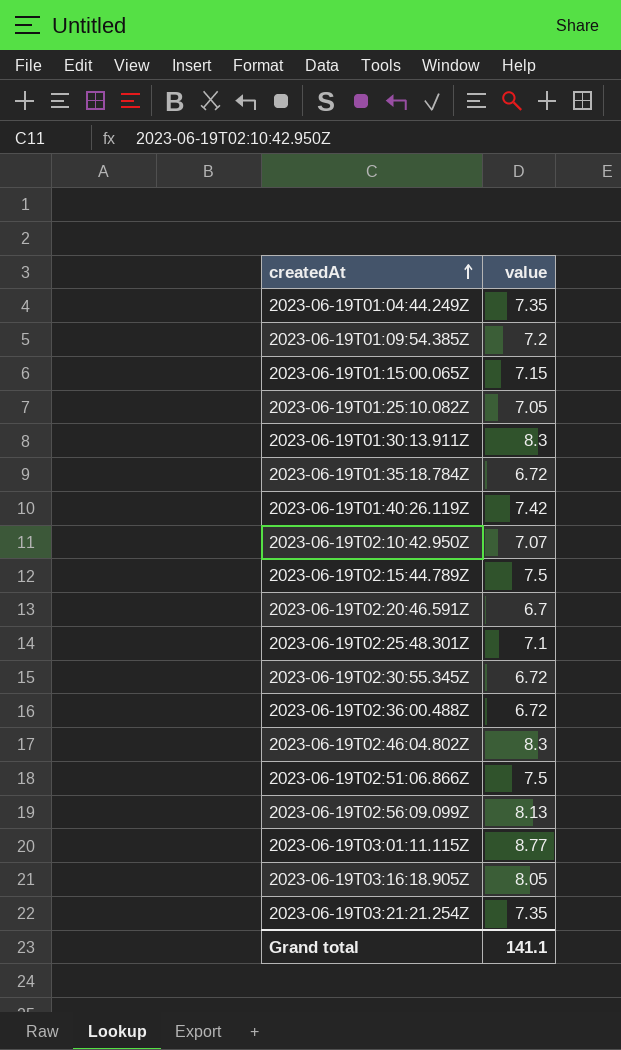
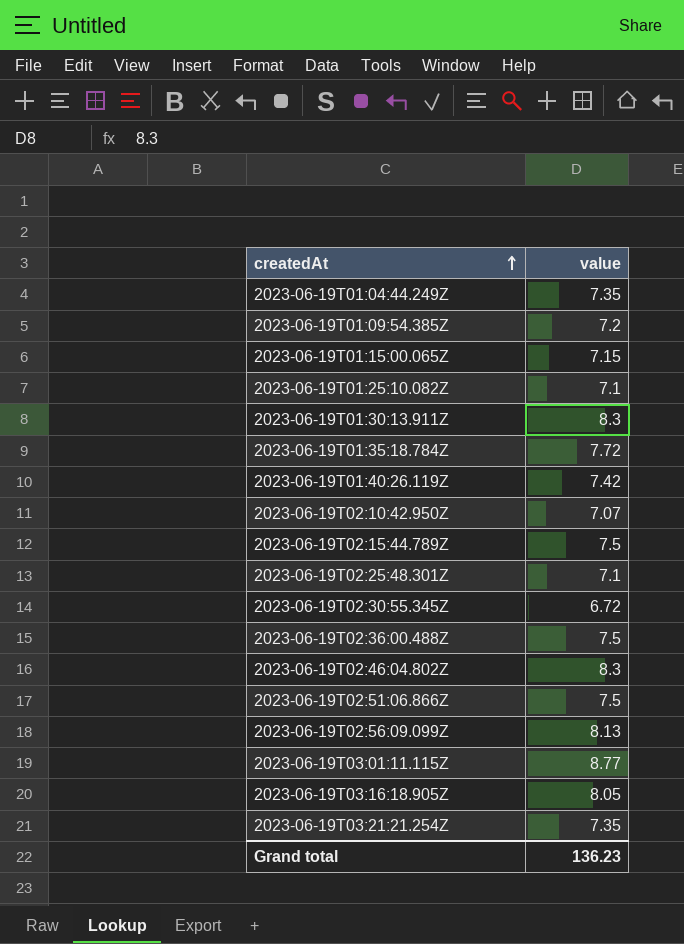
row 2023-06-19T02:20:46.591Z: 6.7 -> none
2023-06-19T01:25:10.082Z | value: 7.05 -> 7.1
2023-06-19T01:35:18.784Z | value: 6.72 -> 7.72
2023-06-19T02:36:00.488Z | value: 6.72 -> 7.5
Grand total | value: 141.1 -> 136.23

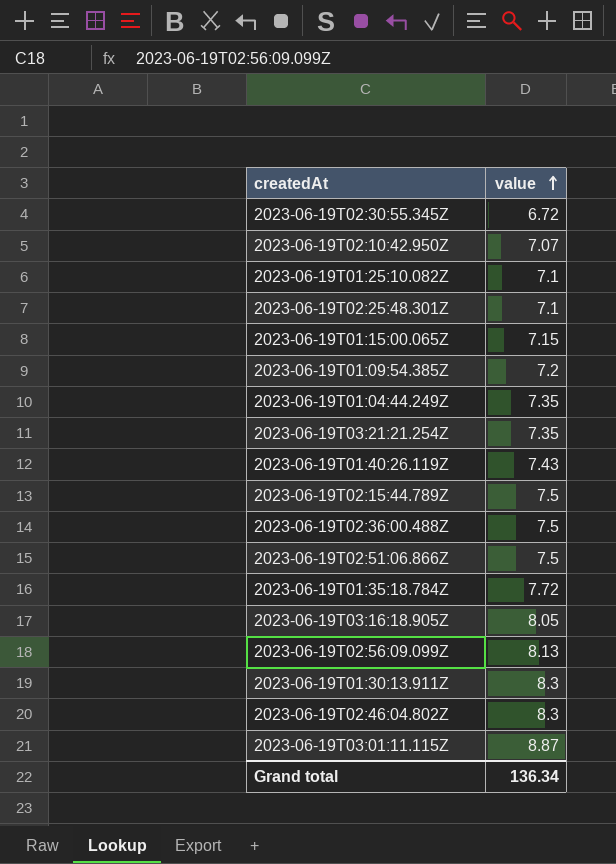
row order: createdAt ascending -> value ascending
2023-06-19T01:40:26.119Z | value: 7.42 -> 7.43
2023-06-19T03:01:11.115Z | value: 8.77 -> 8.87
Grand total | value: 136.23 -> 136.34

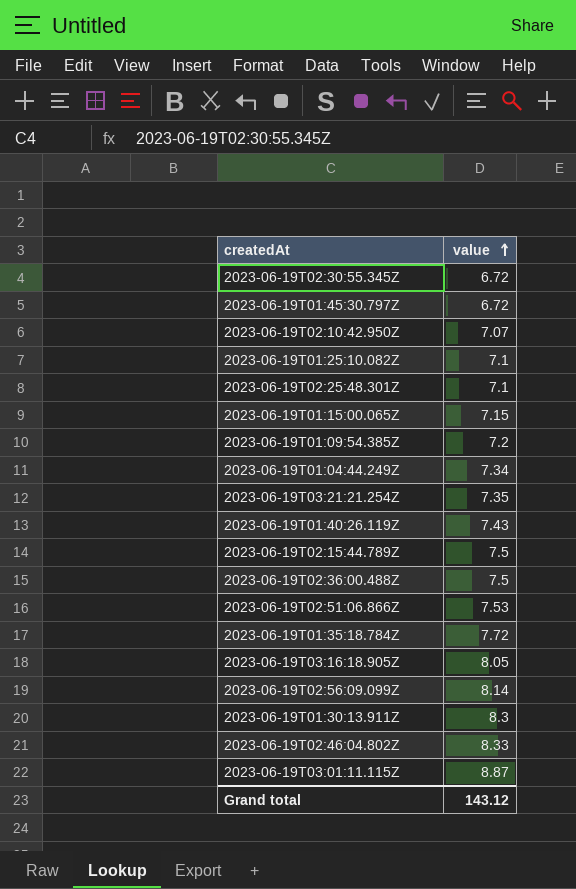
row 2023-06-19T01:45:30.797Z: none -> 6.72
2023-06-19T01:04:44.249Z | value: 7.35 -> 7.34
2023-06-19T02:51:06.866Z | value: 7.5 -> 7.53
2023-06-19T02:56:09.099Z | value: 8.13 -> 8.14
2023-06-19T02:46:04.802Z | value: 8.3 -> 8.33
Grand total | value: 136.34 -> 143.12

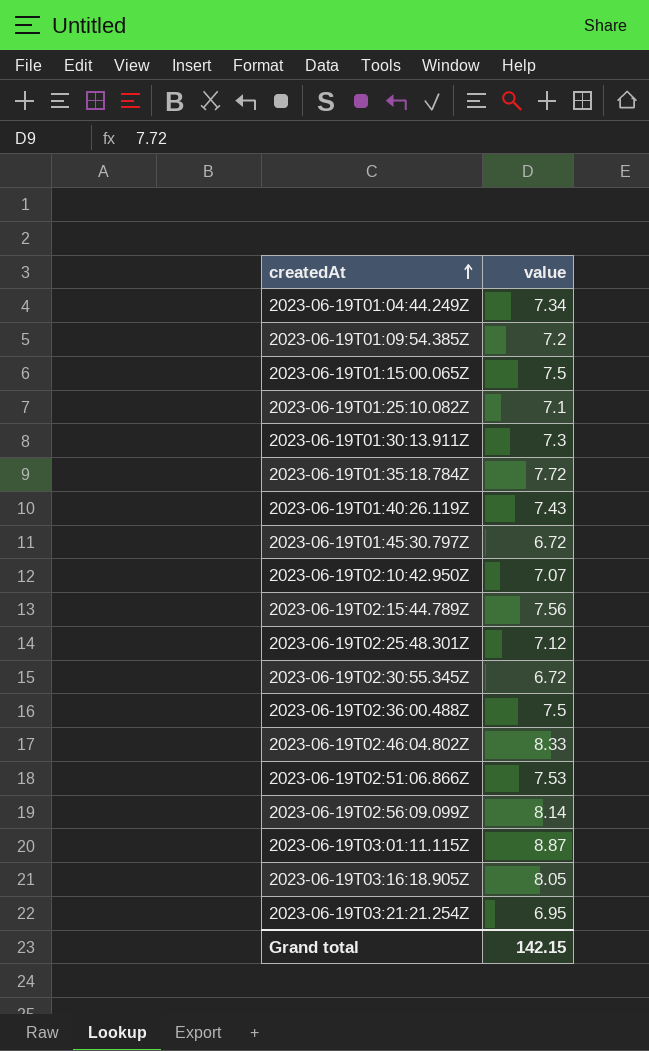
row order: value ascending -> createdAt ascending
2023-06-19T01:15:00.065Z | value: 7.15 -> 7.5
2023-06-19T01:30:13.911Z | value: 8.3 -> 7.3
2023-06-19T02:15:44.789Z | value: 7.5 -> 7.56
2023-06-19T02:25:48.301Z | value: 7.1 -> 7.12
2023-06-19T03:21:21.254Z | value: 7.35 -> 6.95
Grand total | value: 143.12 -> 142.15

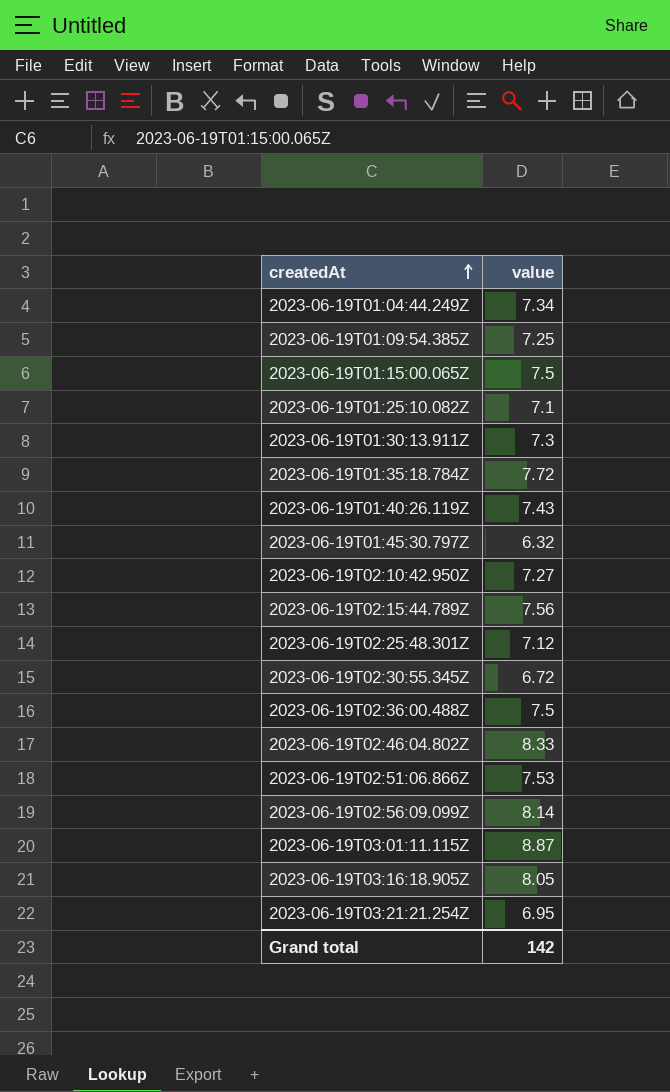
2023-06-19T01:09:54.385Z | value: 7.2 -> 7.25
2023-06-19T01:45:30.797Z | value: 6.72 -> 6.32
2023-06-19T02:10:42.950Z | value: 7.07 -> 7.27
Grand total | value: 142.15 -> 142

